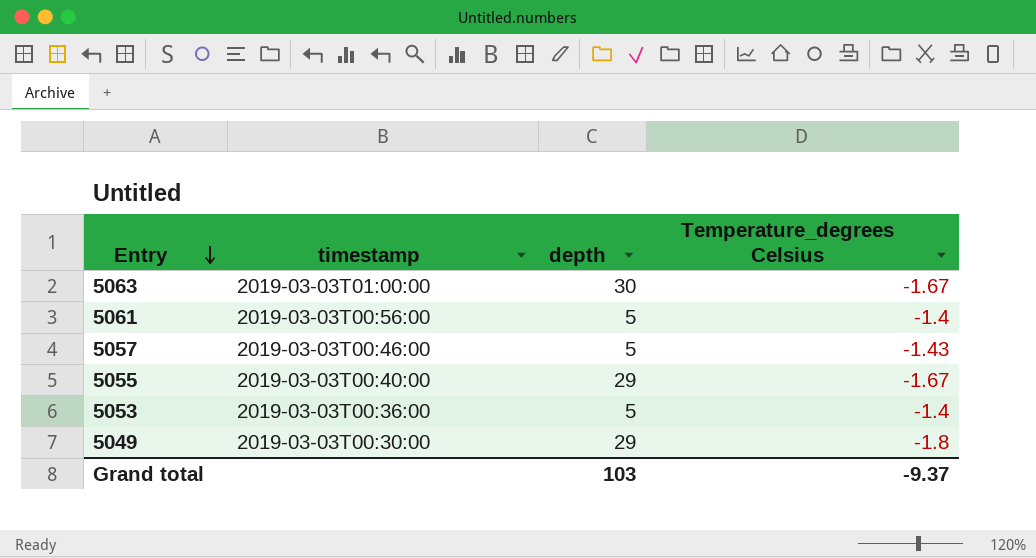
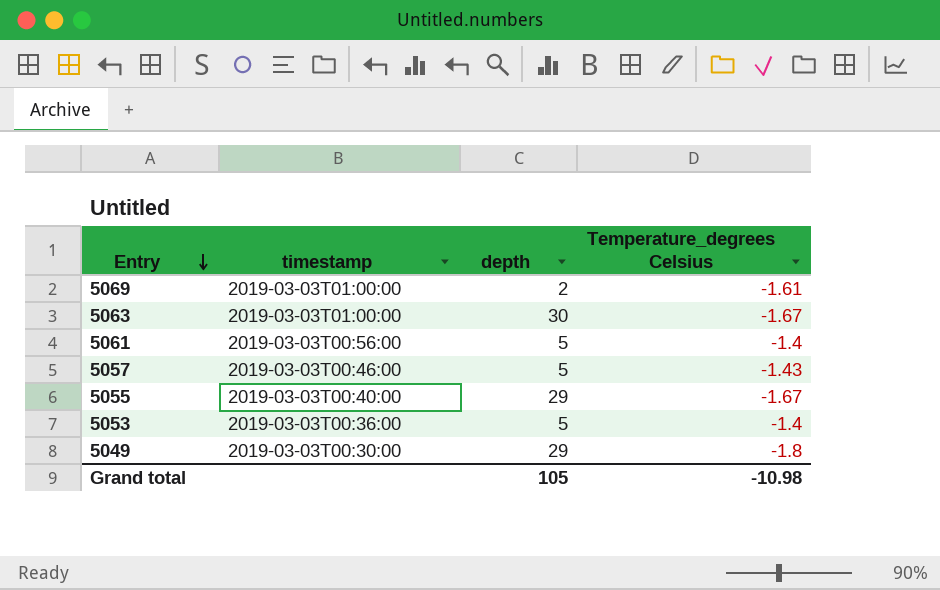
row 5069: none -> 2019-03-03T01:00:00 | 2 | -1.61
Grand total | depth: 103 -> 105
Grand total | Temperature_degrees Celsius: -9.37 -> -10.98

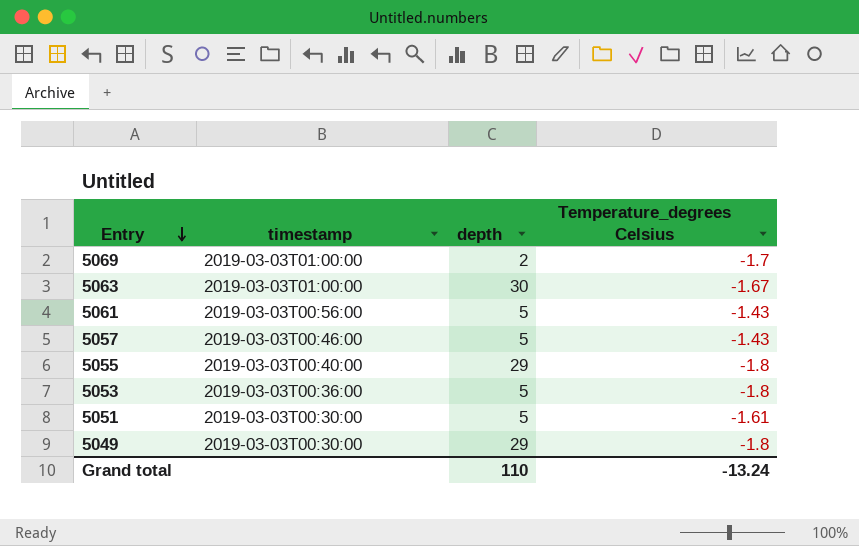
5069 | Temperature_degrees Celsius: -1.61 -> -1.7
5061 | Temperature_degrees Celsius: -1.4 -> -1.43
5055 | Temperature_degrees Celsius: -1.67 -> -1.8
5053 | Temperature_degrees Celsius: -1.4 -> -1.8
row 5051: none -> 2019-03-03T00:30:00 | 5 | -1.61
Grand total | depth: 105 -> 110
Grand total | Temperature_degrees Celsius: -10.98 -> -13.24

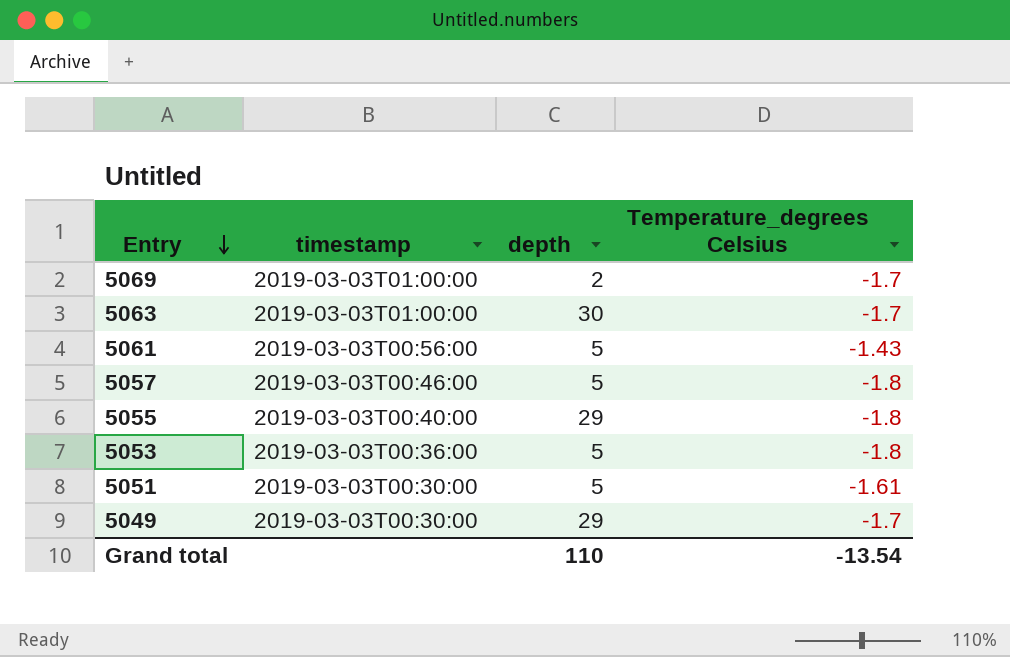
5063 | Temperature_degrees Celsius: -1.67 -> -1.7
5057 | Temperature_degrees Celsius: -1.43 -> -1.8
5049 | Temperature_degrees Celsius: -1.8 -> -1.7
Grand total | Temperature_degrees Celsius: -13.24 -> -13.54

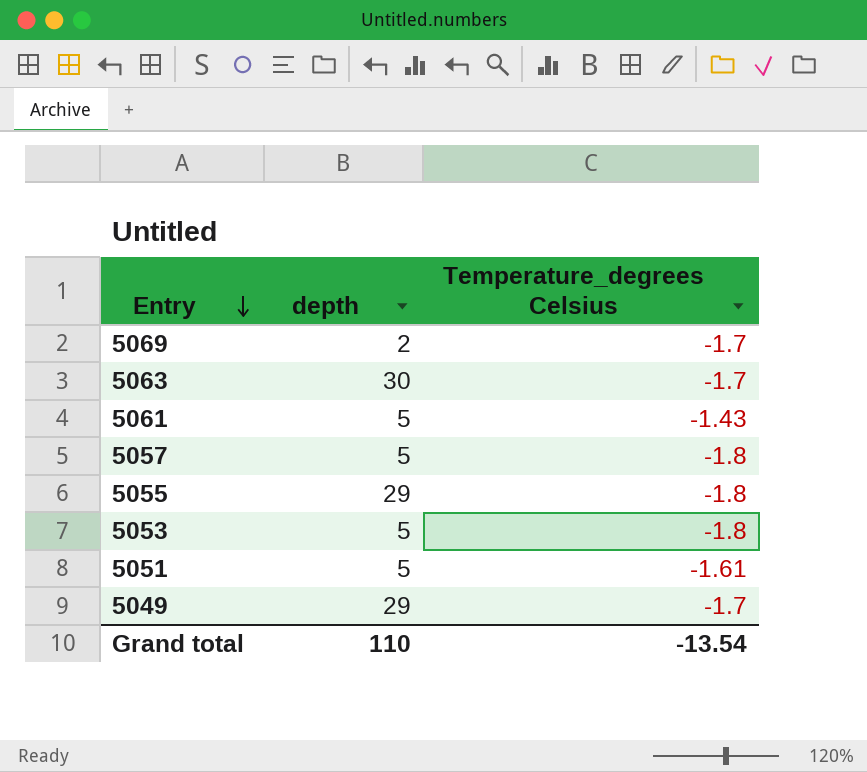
column timestamp | position: 2 -> none

